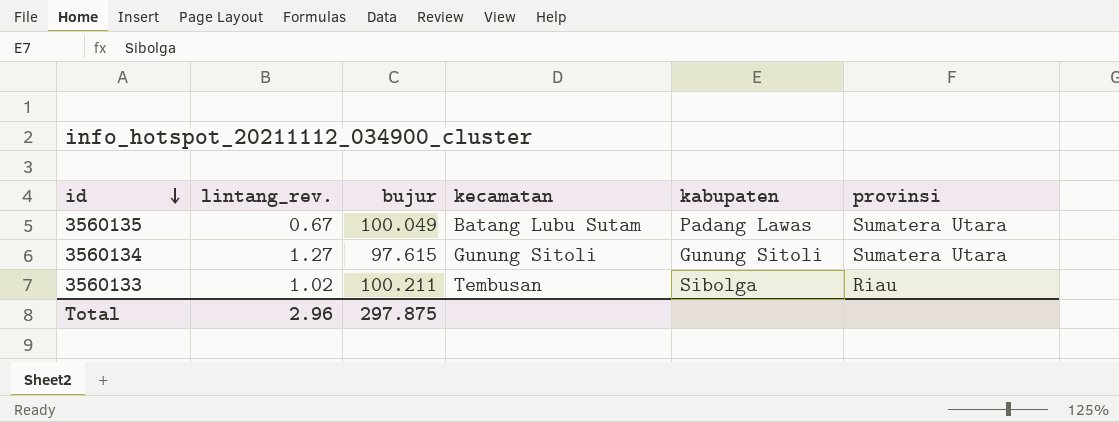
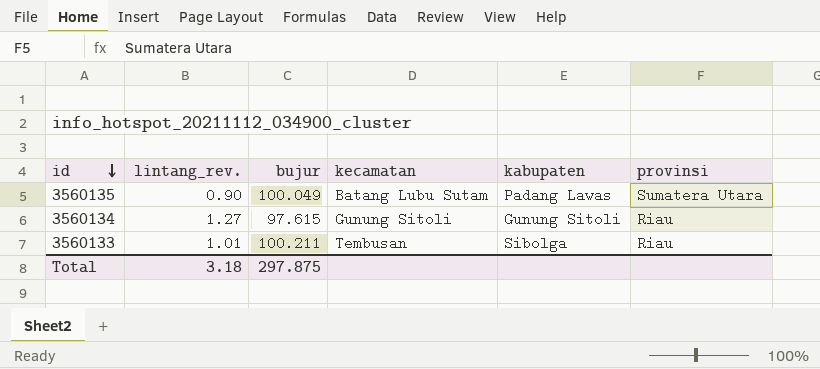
3560135 | lintang_rev.: 0.67 -> 0.90
3560134 | provinsi: Sumatera Utara -> Riau
3560133 | lintang_rev.: 1.02 -> 1.01
Total | lintang_rev.: 2.96 -> 3.18

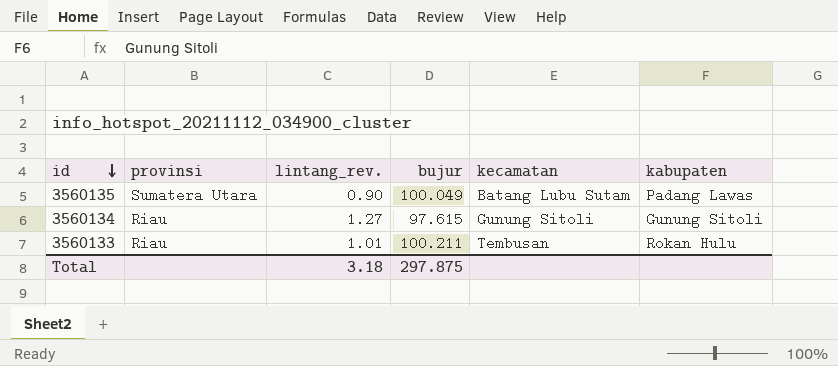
column provinsi | position: 6 -> 2
3560133 | kabupaten: Sibolga -> Rokan Hulu

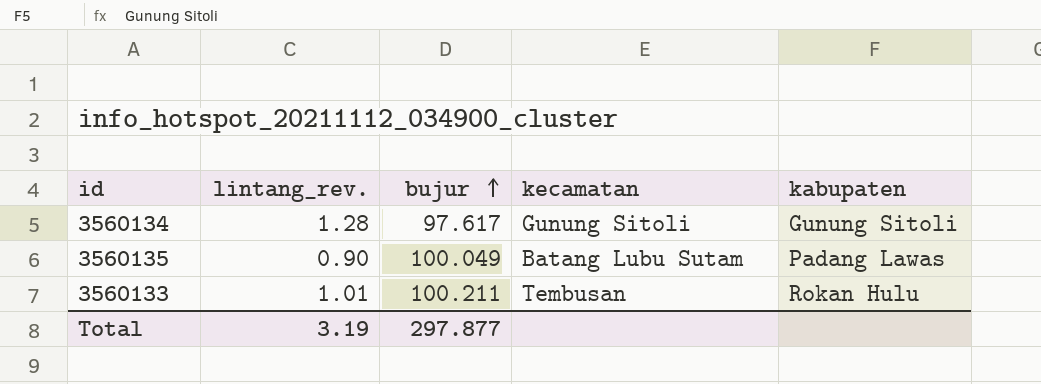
row order: id descending -> bujur ascending
column provinsi | position: 2 -> none
3560134 | lintang_rev.: 1.27 -> 1.28
3560134 | bujur: 97.615 -> 97.617
Total | lintang_rev.: 3.18 -> 3.19
Total | bujur: 297.875 -> 297.877

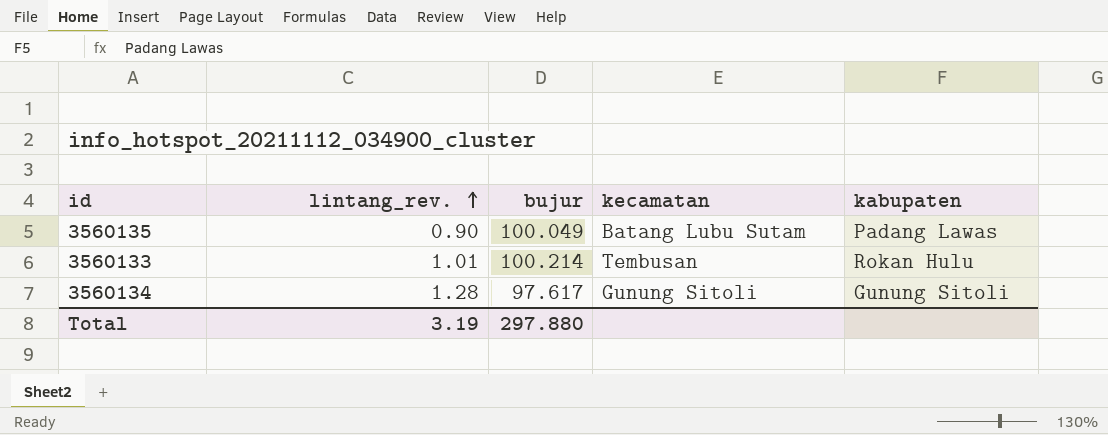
row order: bujur ascending -> lintang_rev. ascending
3560133 | bujur: 100.211 -> 100.214
Total | bujur: 297.877 -> 297.880

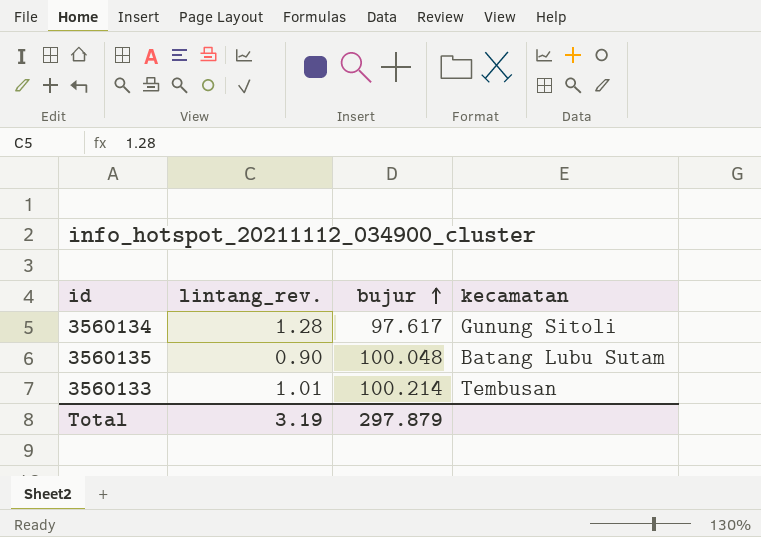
row order: lintang_rev. ascending -> bujur ascending
column kabupaten | position: 5 -> none
3560135 | bujur: 100.049 -> 100.048
Total | bujur: 297.880 -> 297.879

